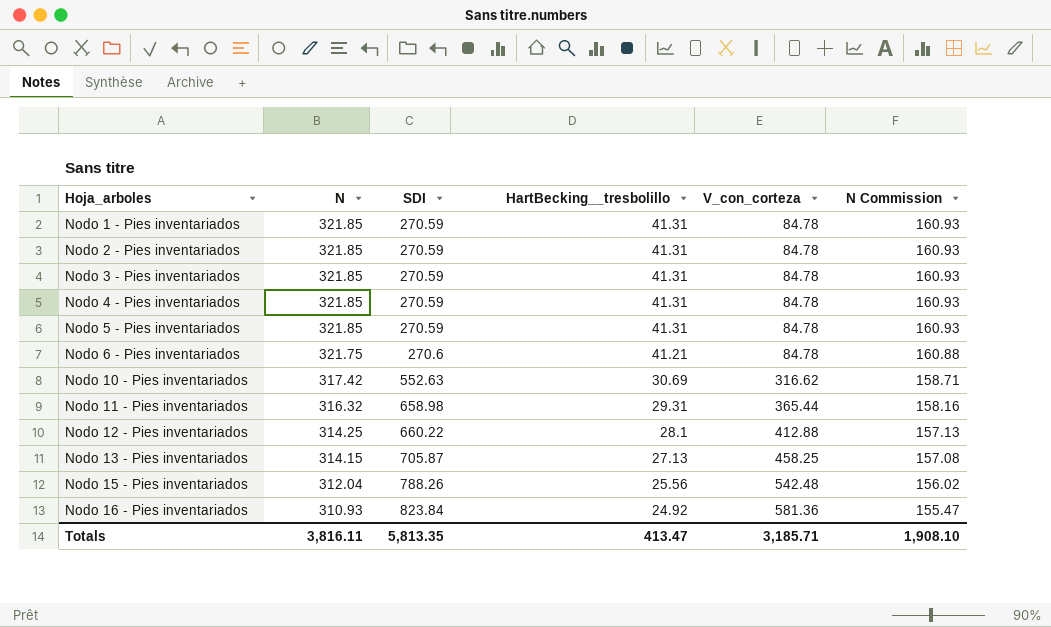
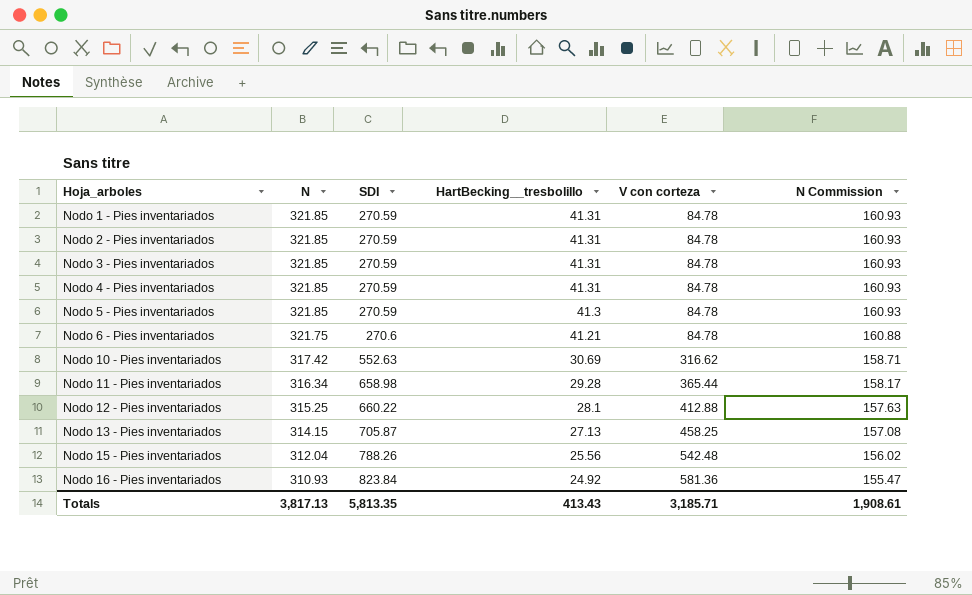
column name: V_con_corteza -> V con corteza
Nodo 5 - Pies inventariados | HartBecking__tresbolillo: 41.31 -> 41.3
Nodo 11 - Pies inventariados | N: 316.32 -> 316.34
Nodo 11 - Pies inventariados | HartBecking__tresbolillo: 29.31 -> 29.28
Nodo 11 - Pies inventariados | N Commission: 158.16 -> 158.17
Nodo 12 - Pies inventariados | N: 314.25 -> 315.25
Nodo 12 - Pies inventariados | N Commission: 157.13 -> 157.63
Totals | N: 3,816.11 -> 3,817.13
Totals | HartBecking__tresbolillo: 413.47 -> 413.43
Totals | N Commission: 1,908.10 -> 1,908.61

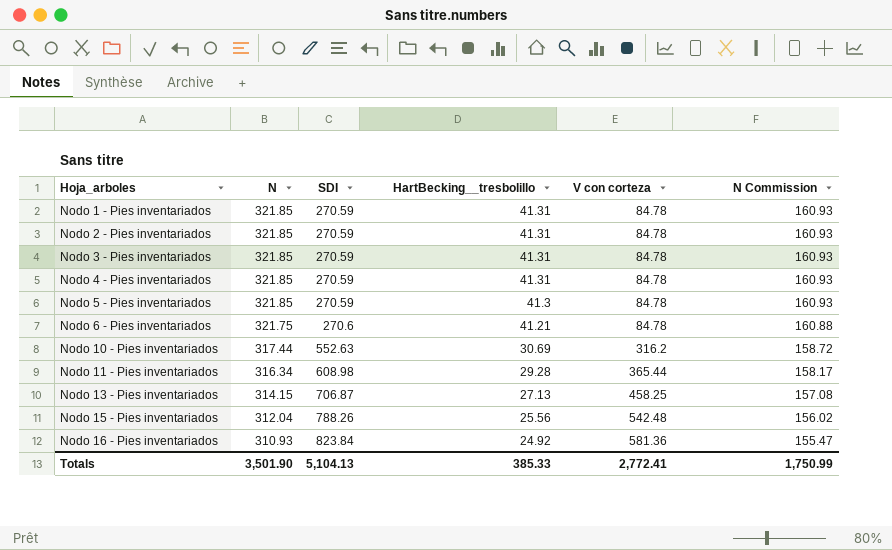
row Nodo 12 - Pies inventariados: 315.25 | 660.22 | 28.1 | 412.88 | 157.63 -> none
Nodo 10 - Pies inventariados | N: 317.42 -> 317.44
Nodo 10 - Pies inventariados | V con corteza: 316.62 -> 316.2
Nodo 10 - Pies inventariados | N Commission: 158.71 -> 158.72
Nodo 11 - Pies inventariados | SDI: 658.98 -> 608.98
Nodo 13 - Pies inventariados | SDI: 705.87 -> 706.87
Totals | N: 3,817.13 -> 3,501.90
Totals | SDI: 5,813.35 -> 5,104.13
Totals | HartBecking__tresbolillo: 413.43 -> 385.33
Totals | V con corteza: 3,185.71 -> 2,772.41
Totals | N Commission: 1,908.61 -> 1,750.99

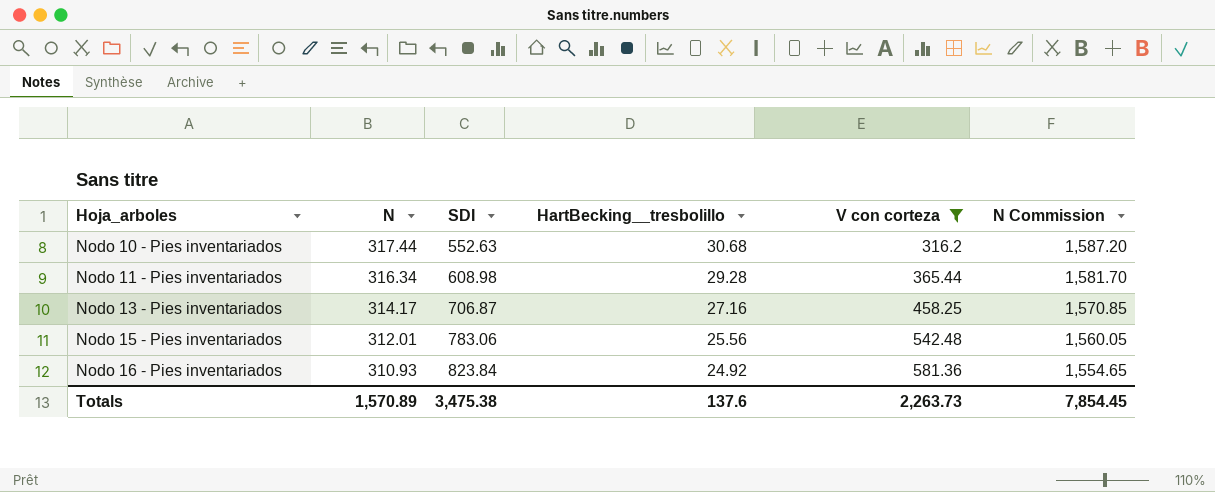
filter: none -> V con corteza != 84.78
column N Commission | formula: [N] * 0.5 -> [N] * 5
Nodo 10 - Pies inventariados | HartBecking__tresbolillo: 30.69 -> 30.68
Nodo 13 - Pies inventariados | N: 314.15 -> 314.17
Nodo 13 - Pies inventariados | HartBecking__tresbolillo: 27.13 -> 27.16
Nodo 15 - Pies inventariados | N: 312.04 -> 312.01
Nodo 15 - Pies inventariados | SDI: 788.26 -> 783.06
Totals | N: 3,501.90 -> 1,570.89
Totals | SDI: 5,104.13 -> 3,475.38
Totals | HartBecking__tresbolillo: 385.33 -> 137.6
Totals | V con corteza: 2,772.41 -> 2,263.73
Totals | N Commission: 1,750.99 -> 7,854.45

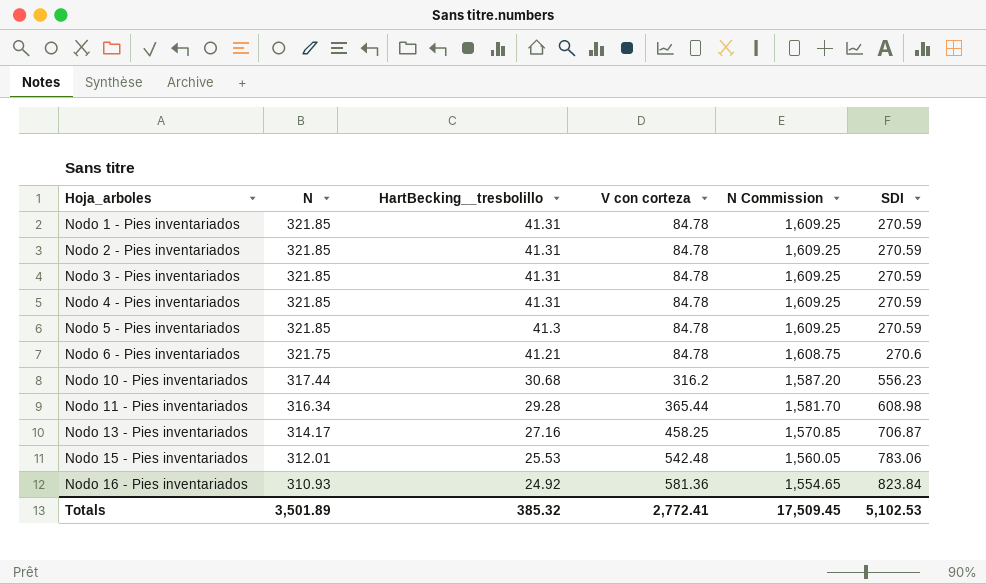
filter: V con corteza != 84.78 -> none
column SDI | position: 3 -> 6
Nodo 10 - Pies inventariados | SDI: 552.63 -> 556.23
Nodo 15 - Pies inventariados | HartBecking__tresbolillo: 25.56 -> 25.53
Totals | N: 1,570.89 -> 3,501.89
Totals | HartBecking__tresbolillo: 137.6 -> 385.32
Totals | V con corteza: 2,263.73 -> 2,772.41
Totals | N Commission: 7,854.45 -> 17,509.45
Totals | SDI: 3,475.38 -> 5,102.53

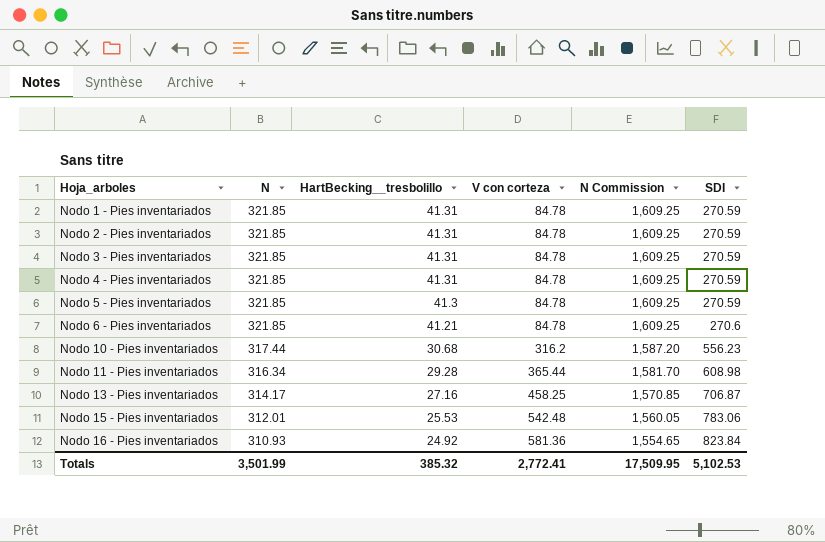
Nodo 6 - Pies inventariados | N: 321.75 -> 321.85
Nodo 6 - Pies inventariados | N Commission: 1,608.75 -> 1,609.25
Totals | N: 3,501.89 -> 3,501.99
Totals | N Commission: 17,509.45 -> 17,509.95

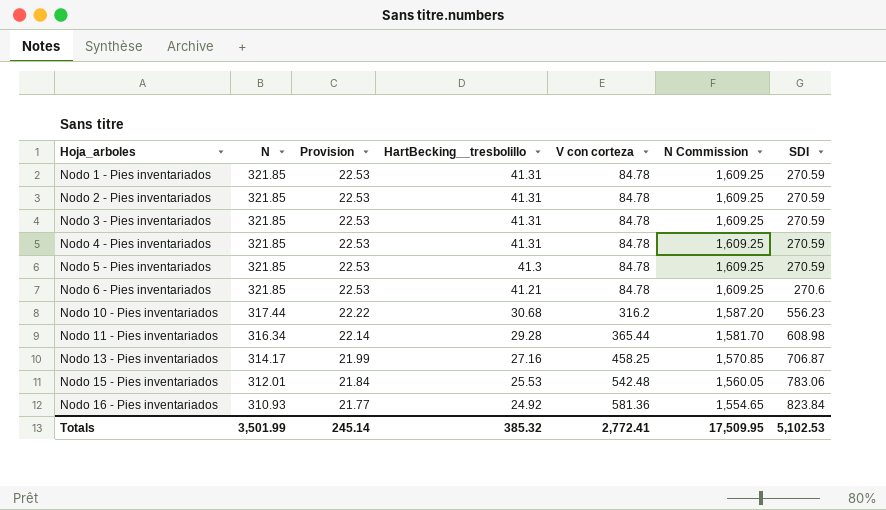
column Provision | formula: none -> [N] * 0.07

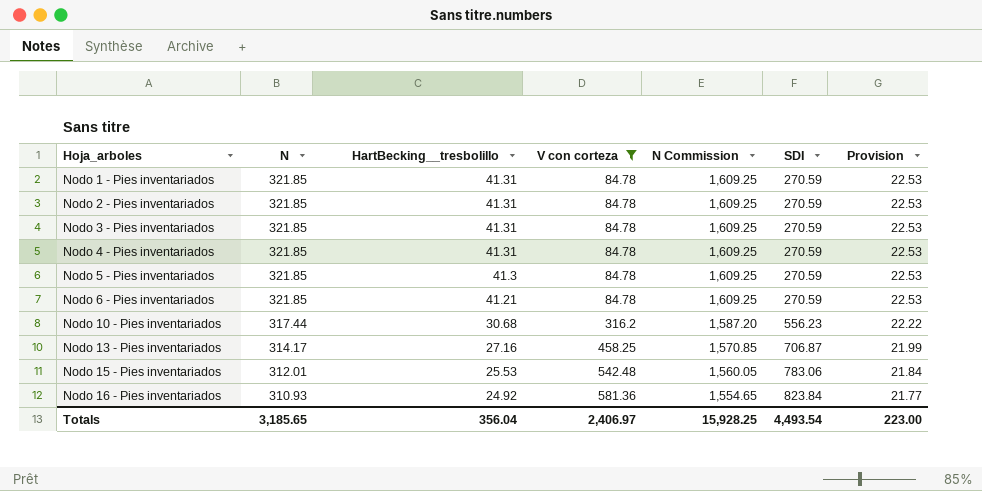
filter: none -> V con corteza != 365.44
column Provision | position: 3 -> 7
Nodo 6 - Pies inventariados | SDI: 270.6 -> 270.59
Totals | N: 3,501.99 -> 3,185.65
Totals | HartBecking__tresbolillo: 385.32 -> 356.04
Totals | V con corteza: 2,772.41 -> 2,406.97
Totals | N Commission: 17,509.95 -> 15,928.25
Totals | SDI: 5,102.53 -> 4,493.54
Totals | Provision: 245.14 -> 223.00

